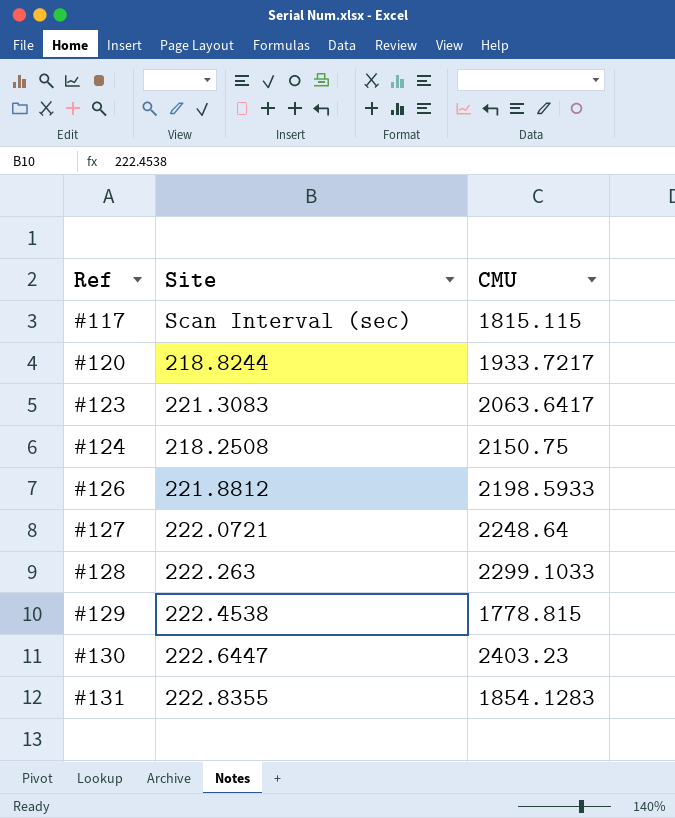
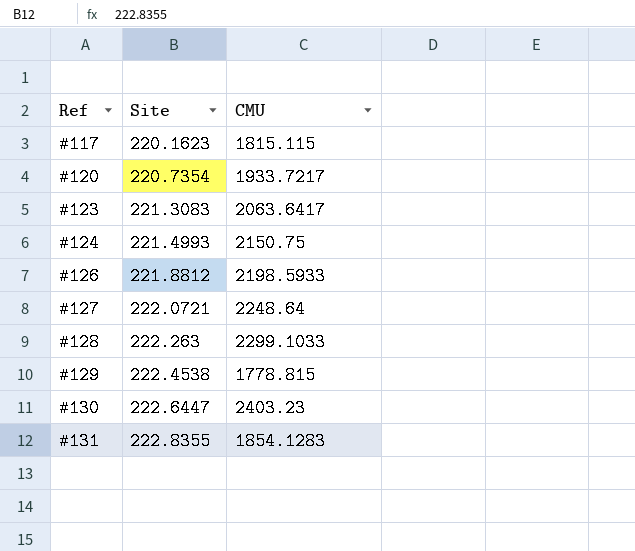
#117 | Site: Scan Interval (sec) -> 220.1623
#120 | Site: 218.8244 -> 220.7354
#124 | Site: 218.2508 -> 221.4993

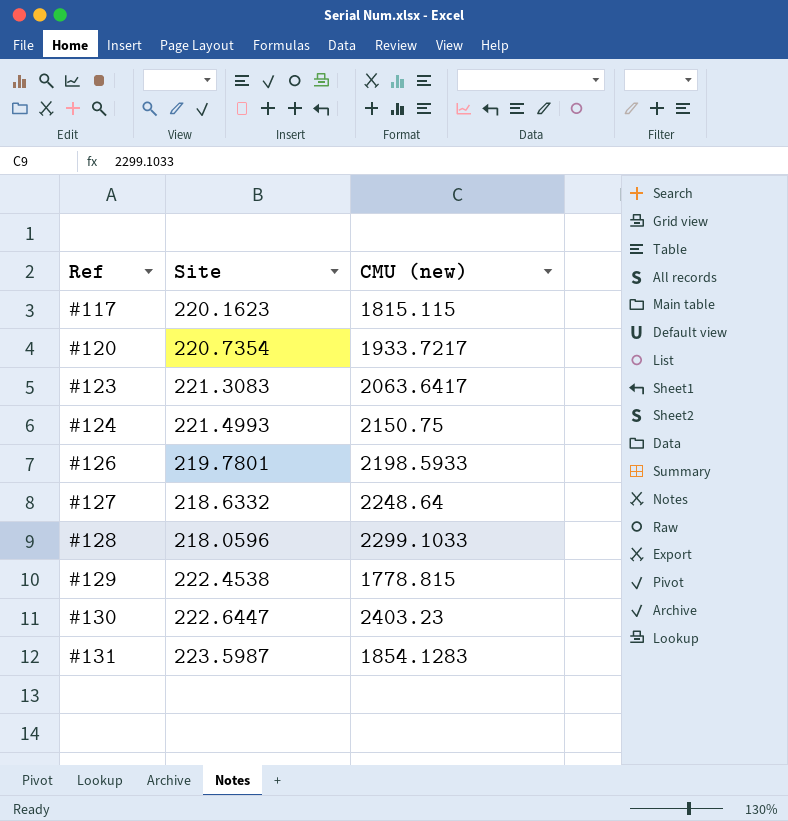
column name: CMU -> CMU (new)
#126 | Site: 221.8812 -> 219.7801
#127 | Site: 222.0721 -> 218.6332
#128 | Site: 222.263 -> 218.0596
#131 | Site: 222.8355 -> 223.5987

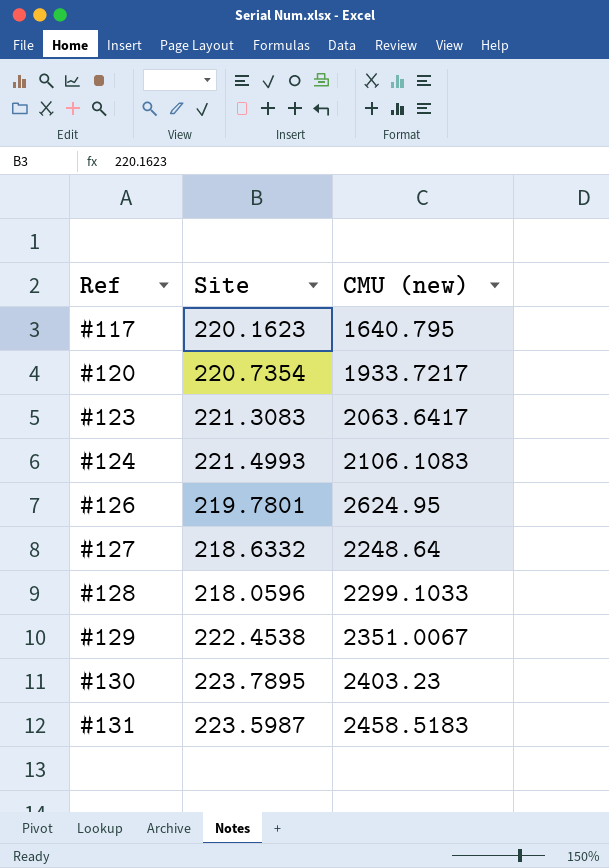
#117 | CMU (new): 1815.115 -> 1640.795
#124 | CMU (new): 2150.75 -> 2106.1083
#126 | CMU (new): 2198.5933 -> 2624.95
#129 | CMU (new): 1778.815 -> 2351.0067
#130 | Site: 222.6447 -> 223.7895
#131 | CMU (new): 1854.1283 -> 2458.5183

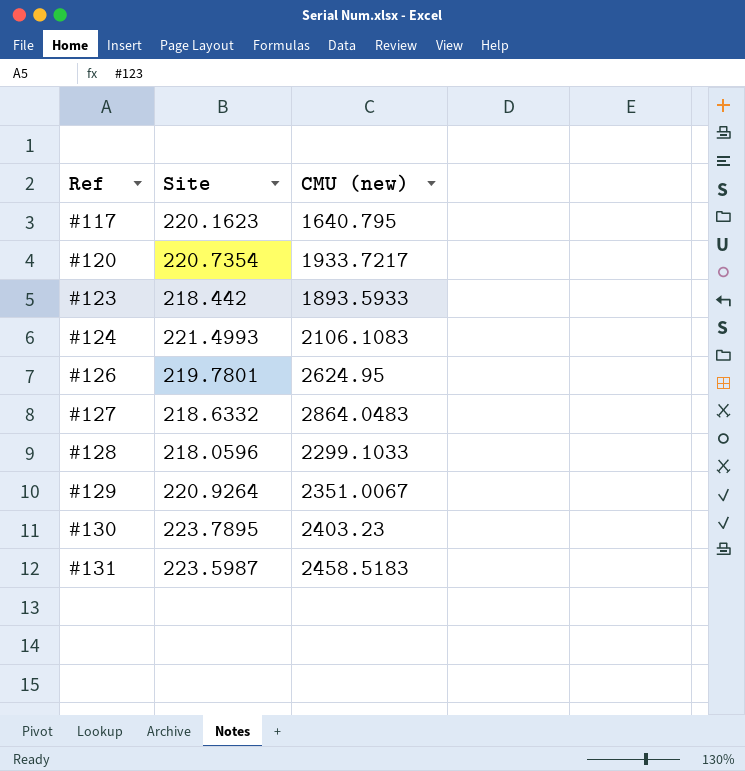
#123 | Site: 221.3083 -> 218.442
#123 | CMU (new): 2063.6417 -> 1893.5933
#127 | CMU (new): 2248.64 -> 2864.0483
#129 | Site: 222.4538 -> 220.9264

